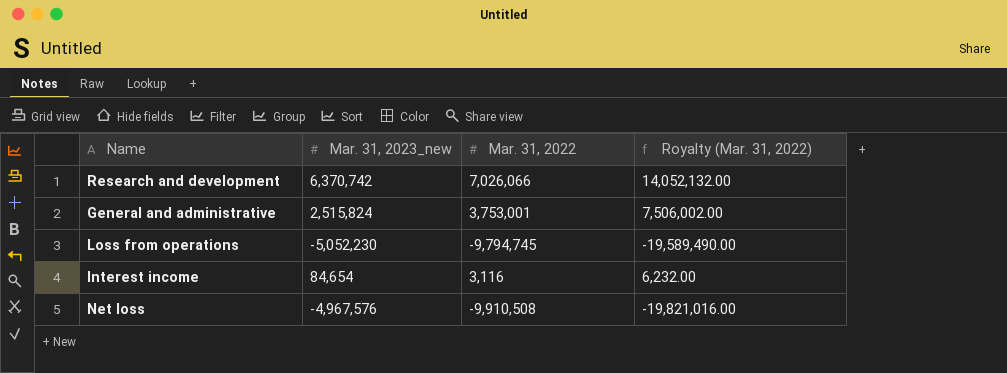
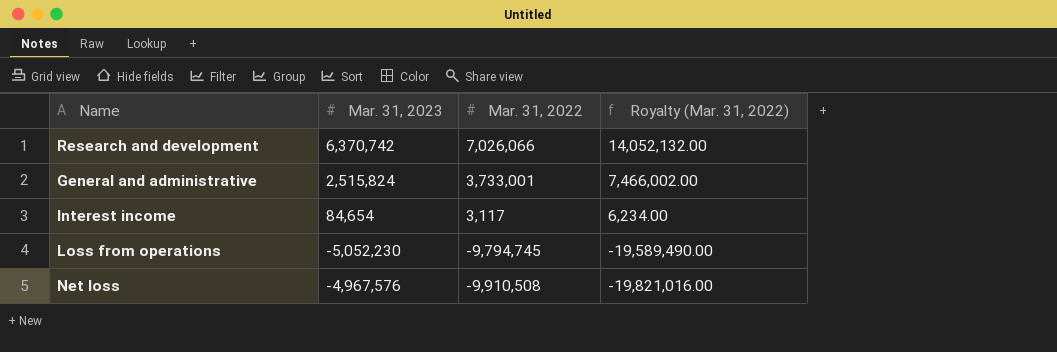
row order: none -> Mar. 31, 2022 descending
column name: Mar. 31, 2023_new -> Mar. 31, 2023
General and administrative | Mar. 31, 2022: 3,753,001 -> 3,733,001
General and administrative | Royalty (Mar. 31, 2022): 7,506,002.00 -> 7,466,002.00
Interest income | Mar. 31, 2022: 3,116 -> 3,117
Interest income | Royalty (Mar. 31, 2022): 6,232.00 -> 6,234.00

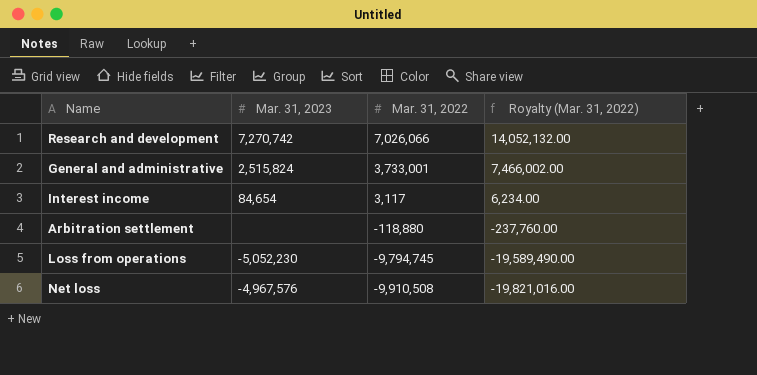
Research and development | Mar. 31, 2023: 6,370,742 -> 7,270,742
row Arbitration settlement: none -> none | -118,880 | -237,760.00

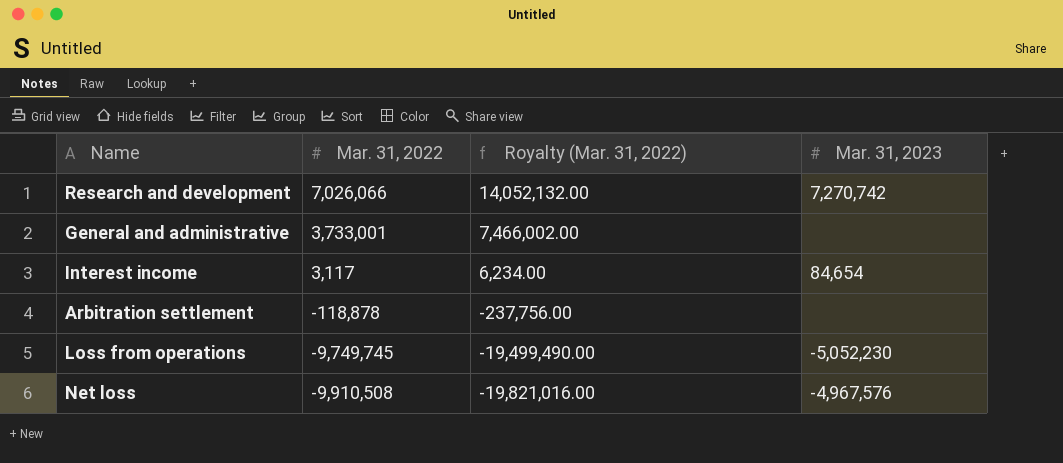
column Mar. 31, 2023 | position: 2 -> 4
General and administrative | Mar. 31, 2023: 2,515,824 -> none
Arbitration settlement | Mar. 31, 2022: -118,880 -> -118,878
Arbitration settlement | Royalty (Mar. 31, 2022): -237,760.00 -> -237,756.00
Loss from operations | Mar. 31, 2022: -9,794,745 -> -9,749,745
Loss from operations | Royalty (Mar. 31, 2022): -19,589,490.00 -> -19,499,490.00

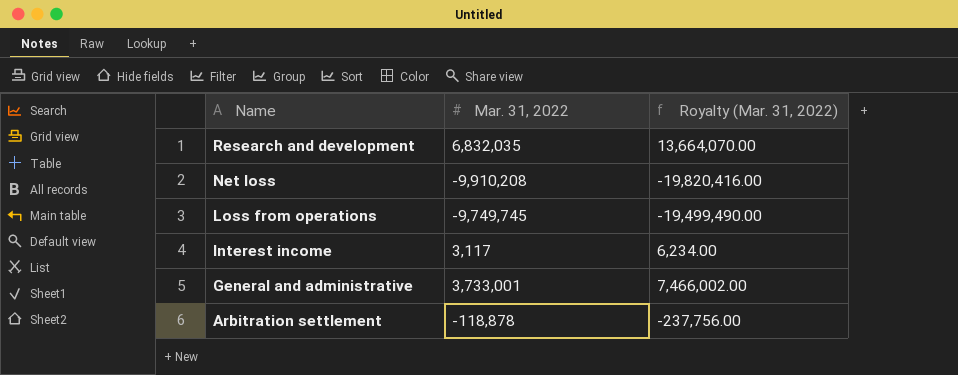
row order: Mar. 31, 2022 descending -> Name descending
column Mar. 31, 2023 | position: 4 -> none
Research and development | Mar. 31, 2022: 7,026,066 -> 6,832,035
Research and development | Royalty (Mar. 31, 2022): 14,052,132.00 -> 13,664,070.00
Net loss | Mar. 31, 2022: -9,910,508 -> -9,910,208
Net loss | Royalty (Mar. 31, 2022): -19,821,016.00 -> -19,820,416.00

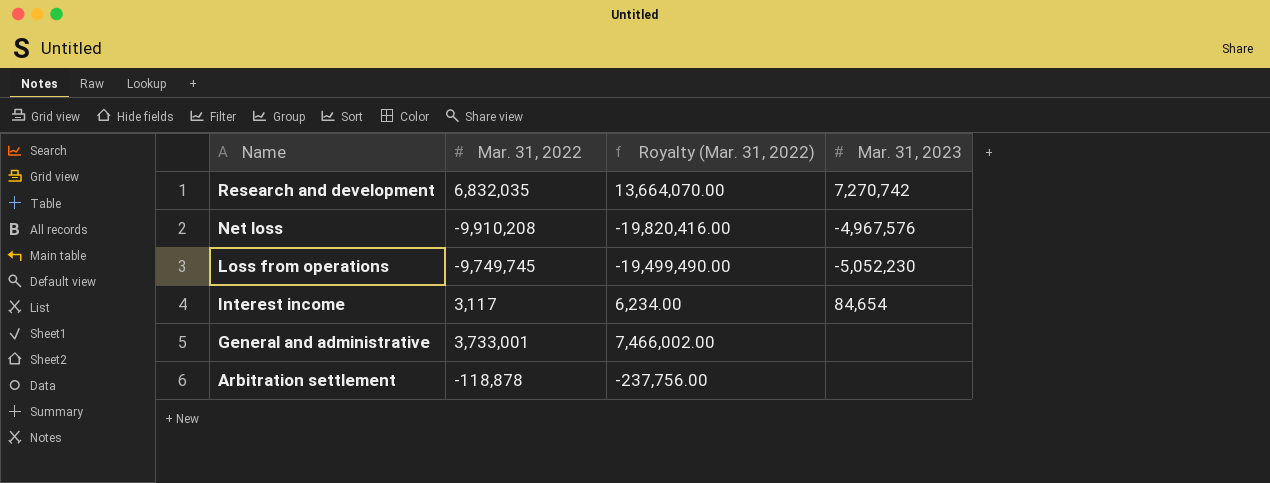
column Mar. 31, 2023 | position: none -> 4

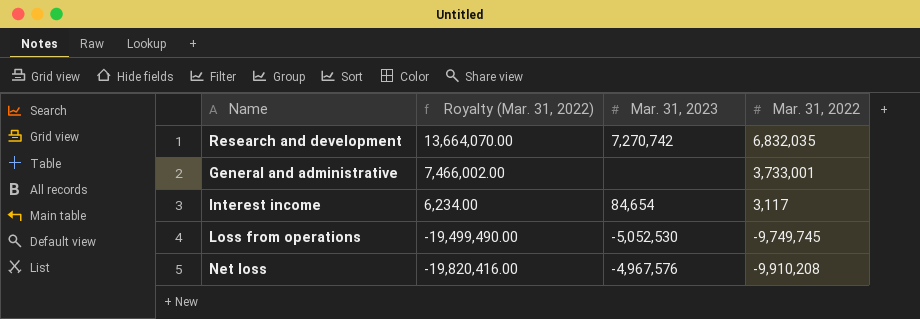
row order: Name descending -> Royalty (Mar. 31, 2022) descending
column Mar. 31, 2022 | position: 2 -> 4
row Arbitration settlement: -118,878 | -237,756.00 | none -> none
Loss from operations | Mar. 31, 2023: -5,052,230 -> -5,052,530

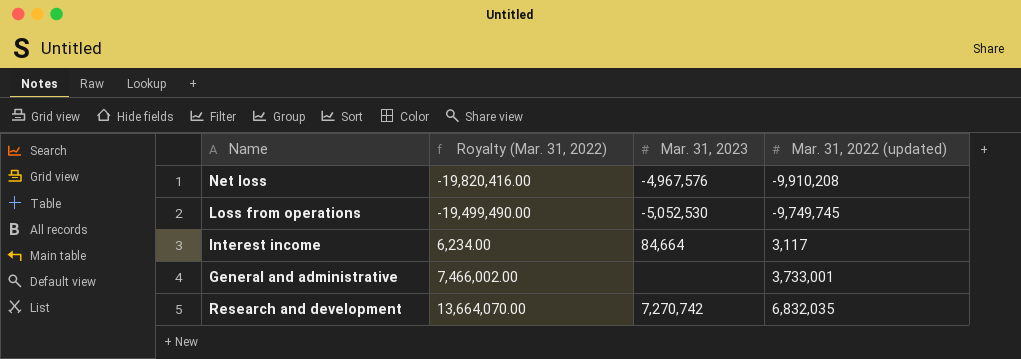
row order: Royalty (Mar. 31, 2022) descending -> Royalty (Mar. 31, 2022) ascending
column name: Mar. 31, 2022 -> Mar. 31, 2022 (updated)
Interest income | Mar. 31, 2023: 84,654 -> 84,664

